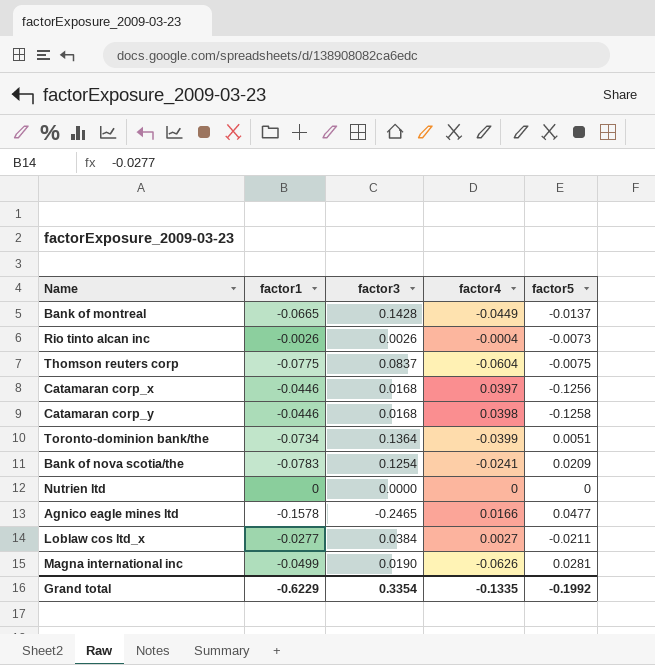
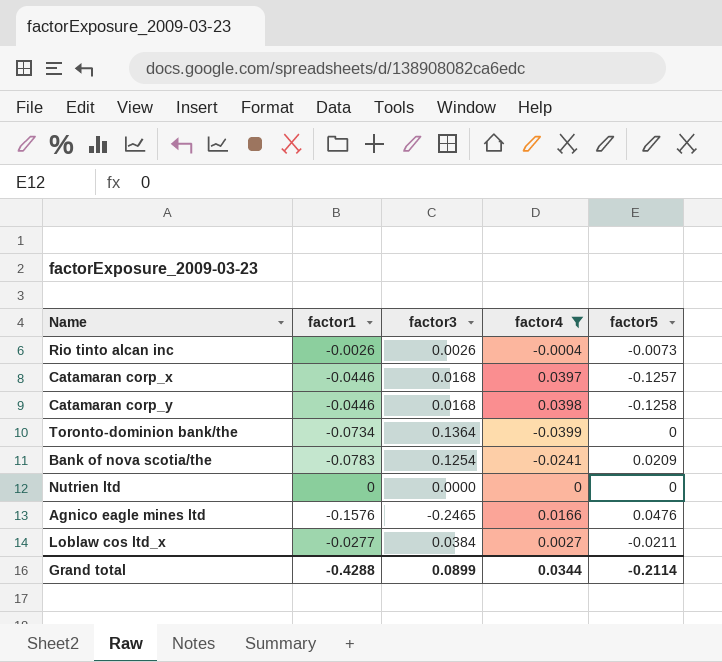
filter: none -> factor4 >= -0.0399
Catamaran corp_x | factor5: -0.1256 -> -0.1257
Toronto-dominion bank/the | factor5: 0.0051 -> 0
Agnico eagle mines ltd | factor1: -0.1578 -> -0.1576
Agnico eagle mines ltd | factor5: 0.0477 -> 0.0476
Grand total | factor1: -0.6229 -> -0.4288
Grand total | factor3: 0.3354 -> 0.0899
Grand total | factor4: -0.1335 -> 0.0344
Grand total | factor5: -0.1992 -> -0.2114

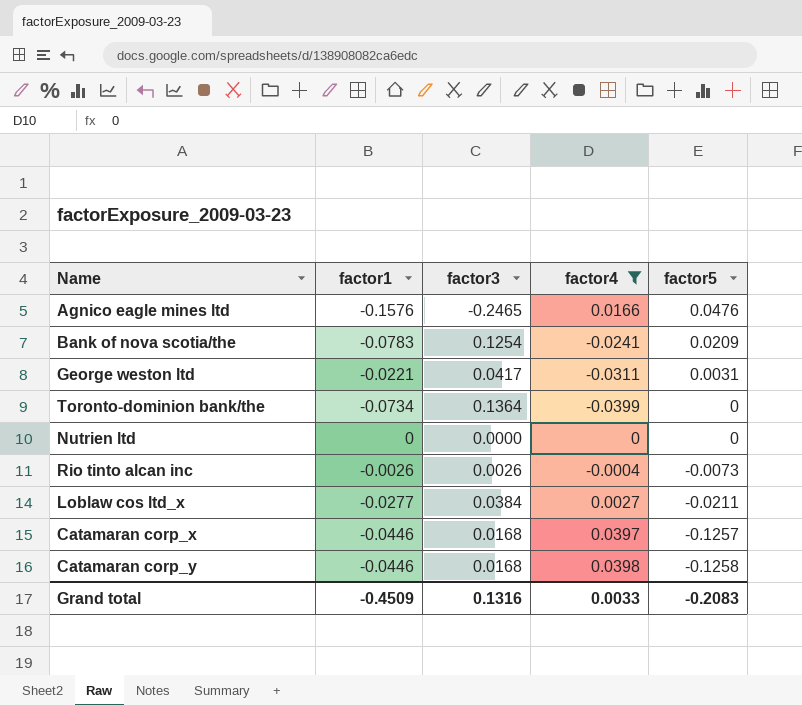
row order: none -> factor5 descending
row George weston ltd: none -> -0.0221 | 0.0417 | -0.0311 | 0.0031
Grand total | factor1: -0.4288 -> -0.4509
Grand total | factor3: 0.0899 -> 0.1316
Grand total | factor4: 0.0344 -> 0.0033
Grand total | factor5: -0.2114 -> -0.2083

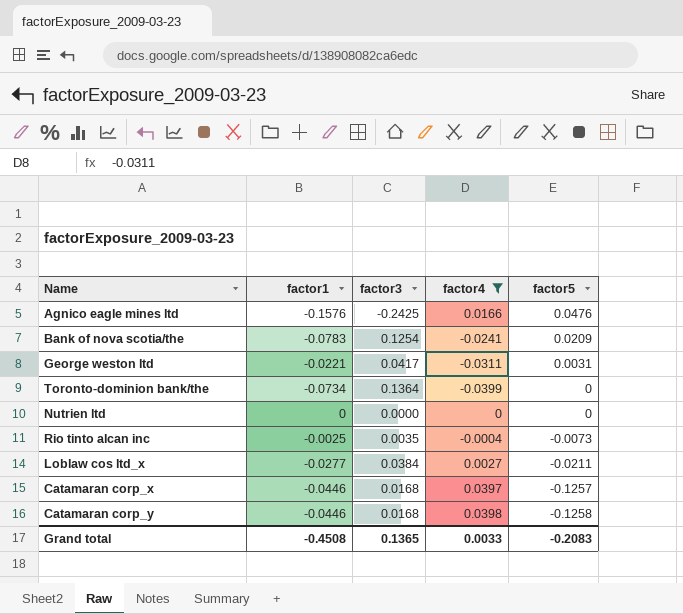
Agnico eagle mines ltd | factor3: -0.2465 -> -0.2425
Rio tinto alcan inc | factor1: -0.0026 -> -0.0025
Rio tinto alcan inc | factor3: 0.0026 -> 0.0035
Grand total | factor1: -0.4509 -> -0.4508
Grand total | factor3: 0.1316 -> 0.1365

